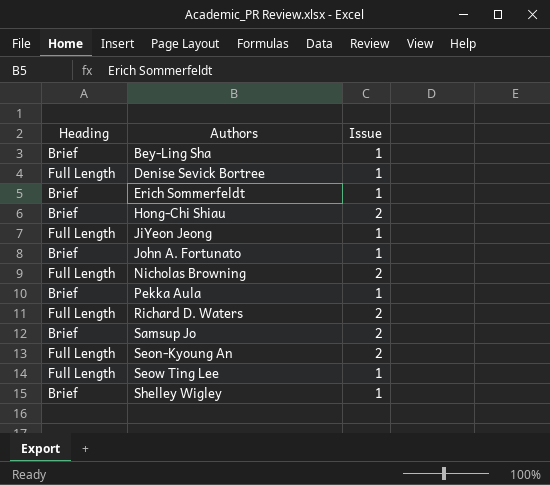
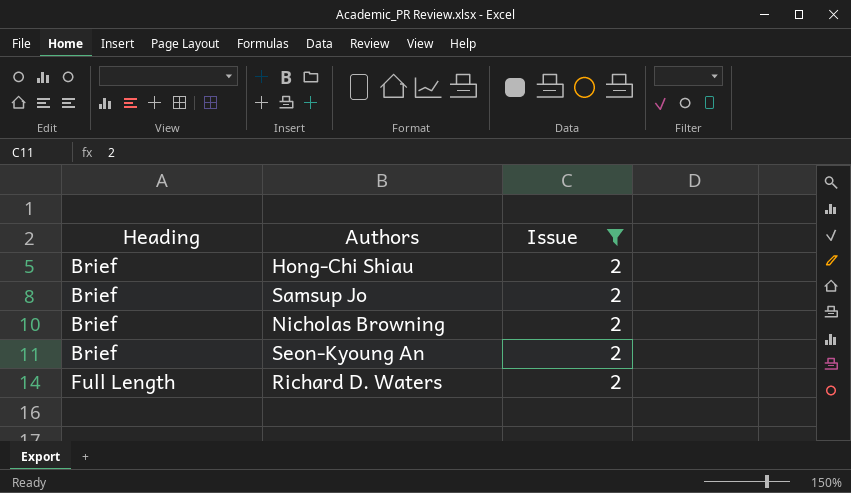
filter: none -> Issue = 2
row order: Authors ascending -> Heading ascending
Nicholas Browning | Heading: Full Length -> Brief
Seon-Kyoung An | Heading: Full Length -> Brief

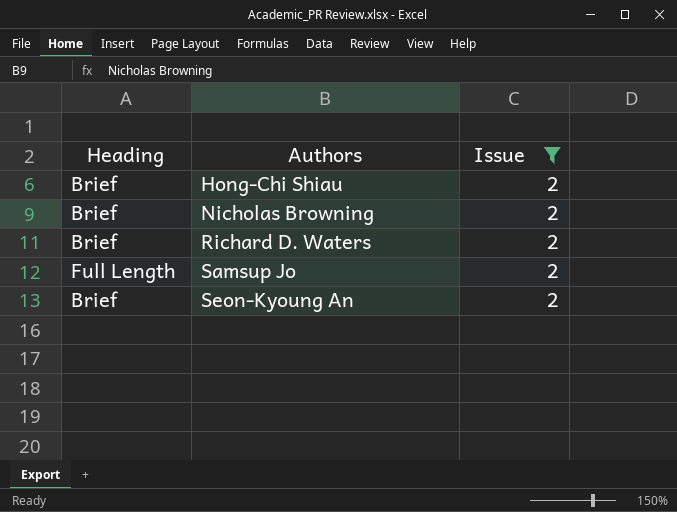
row order: Heading ascending -> Authors ascending
Richard D. Waters | Heading: Full Length -> Brief
Samsup Jo | Heading: Brief -> Full Length

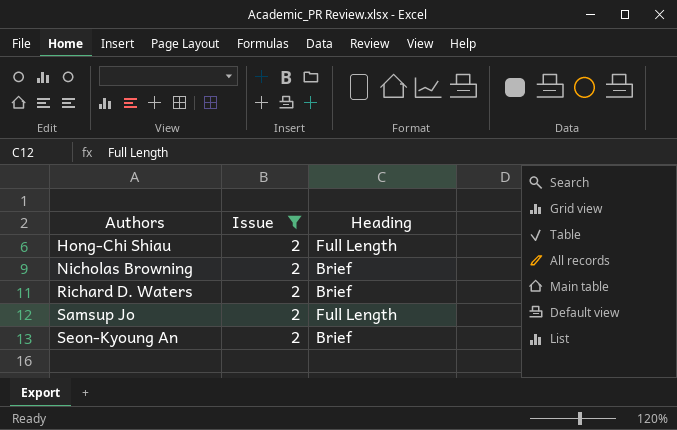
column Heading | position: 1 -> 3
Hong-Chi Shiau | Heading: Brief -> Full Length

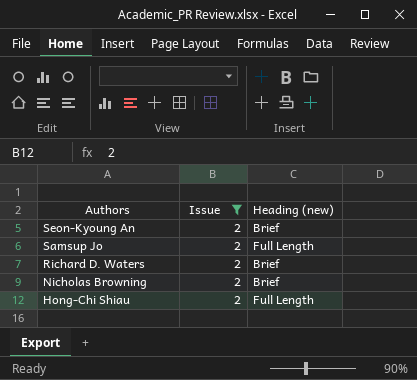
row order: Authors ascending -> Authors descending
column name: Heading -> Heading (new)

